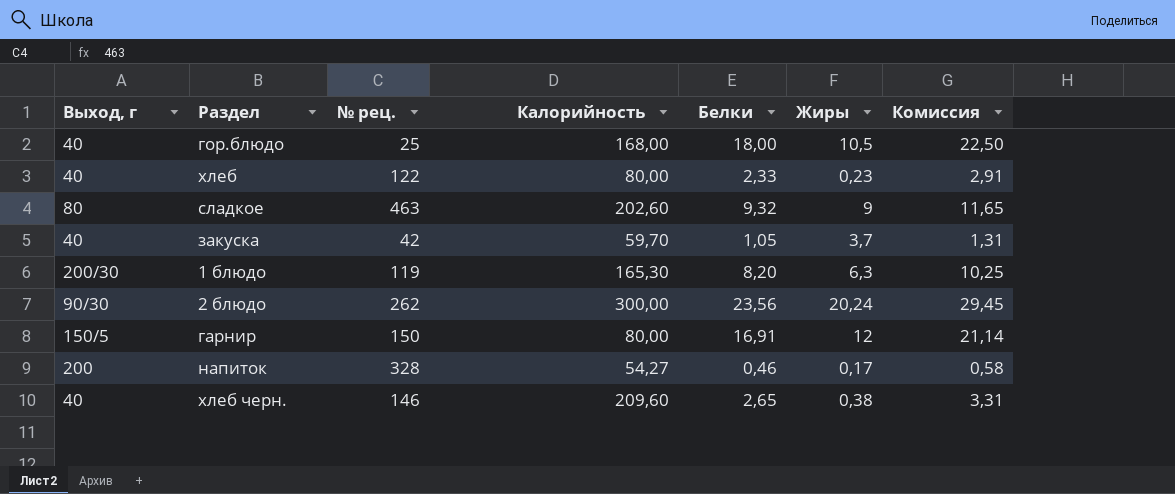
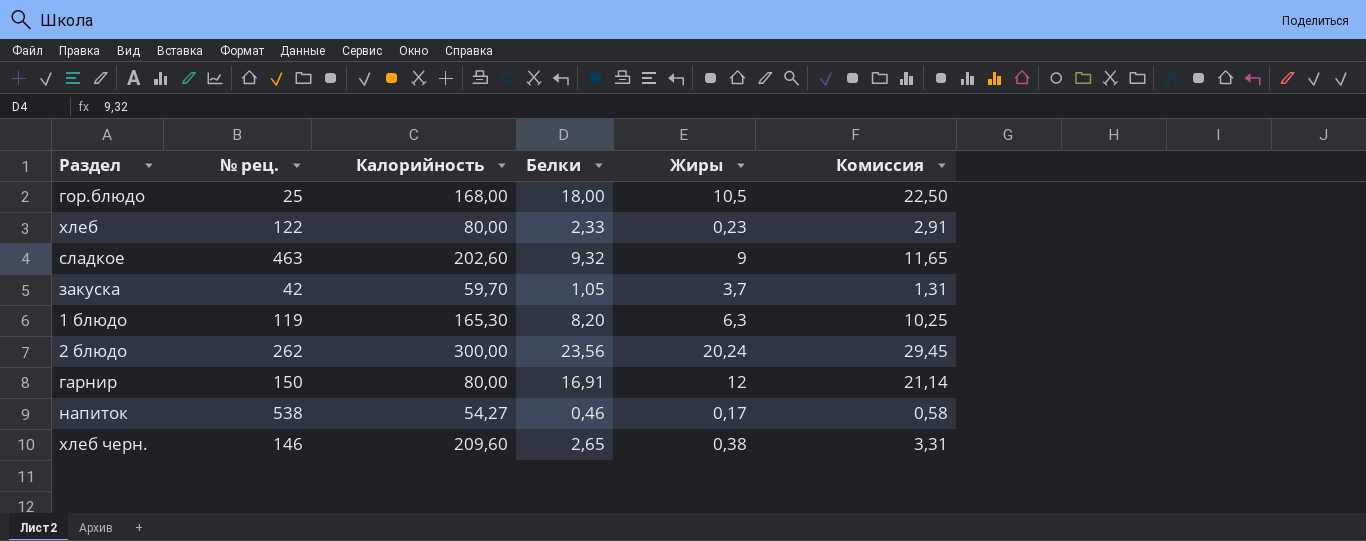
column Выход, г | position: 1 -> none
напиток | № рец.: 328 -> 538

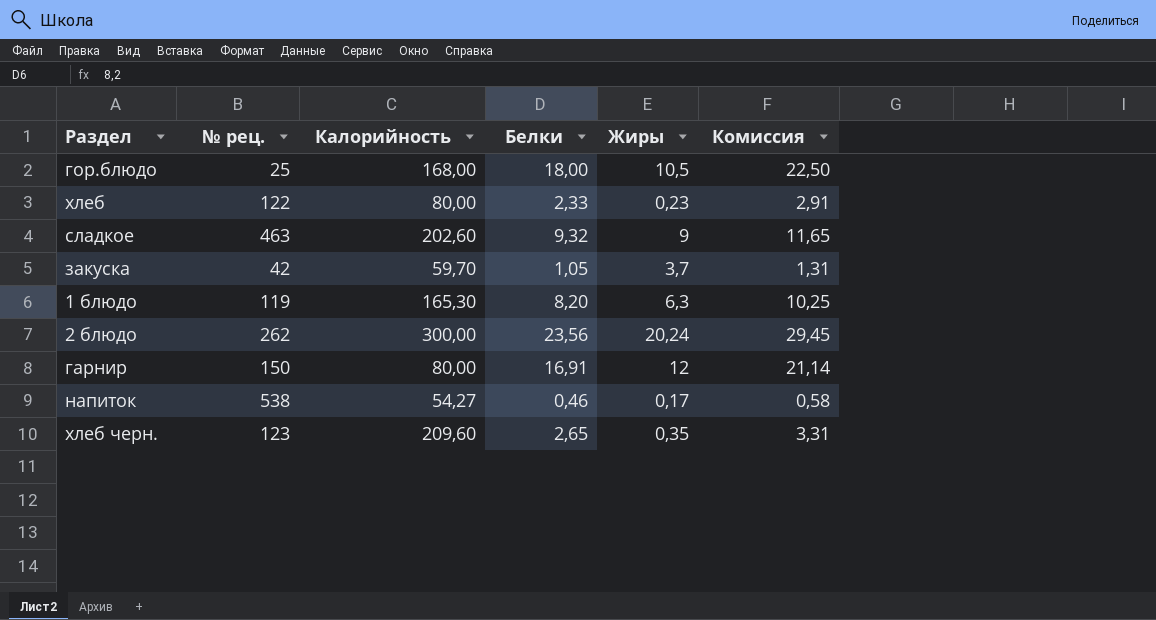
хлеб черн. | № рец.: 146 -> 123
хлеб черн. | Жиры: 0,38 -> 0,35

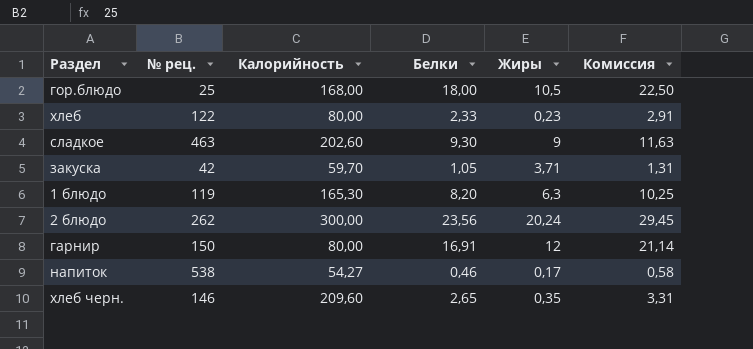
сладкое | Белки: 9,32 -> 9,30
сладкое | Комиссия: 11,65 -> 11,63
закуска | Жиры: 3,7 -> 3,71
хлеб черн. | № рец.: 123 -> 146

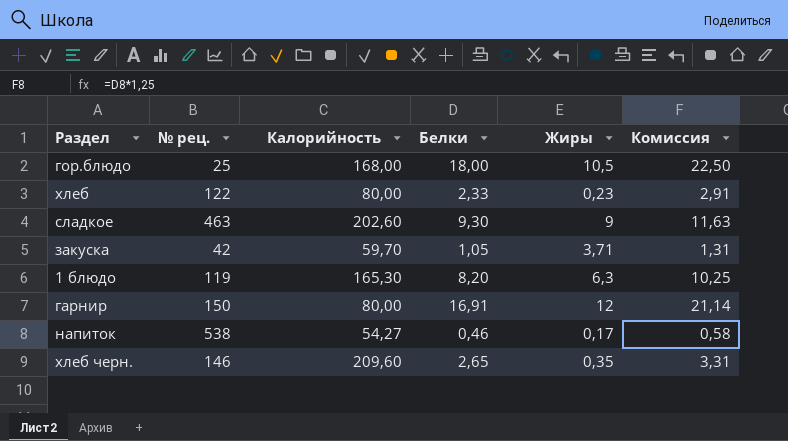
row 2 блюдо: 262 | 300,00 | 23,56 | 20,24 | 29,45 -> none

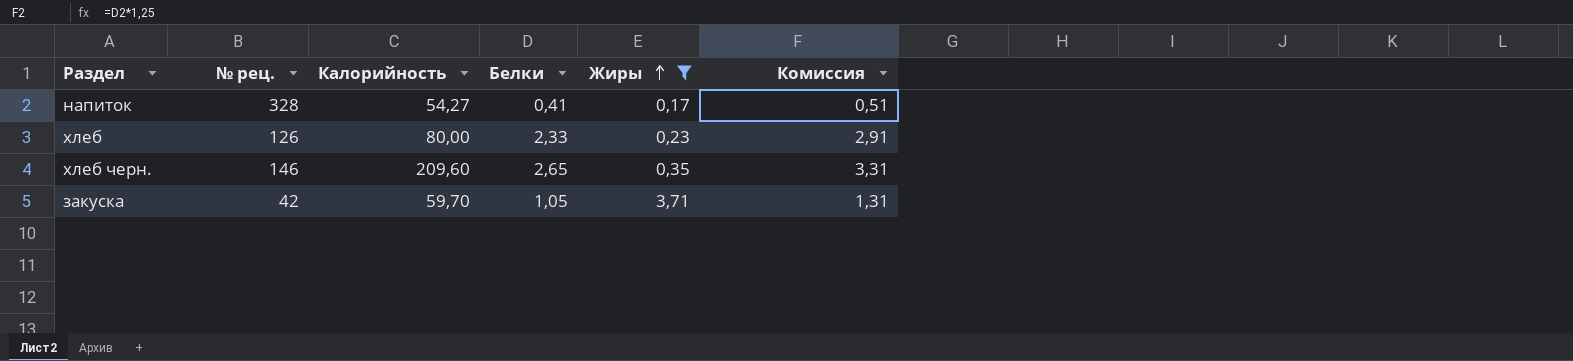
filter: none -> Жиры <= 3,71
row order: none -> Жиры ascending
напиток | № рец.: 538 -> 328
напиток | Белки: 0,46 -> 0,41
напиток | Комиссия: 0,58 -> 0,51
хлеб | № рец.: 122 -> 126

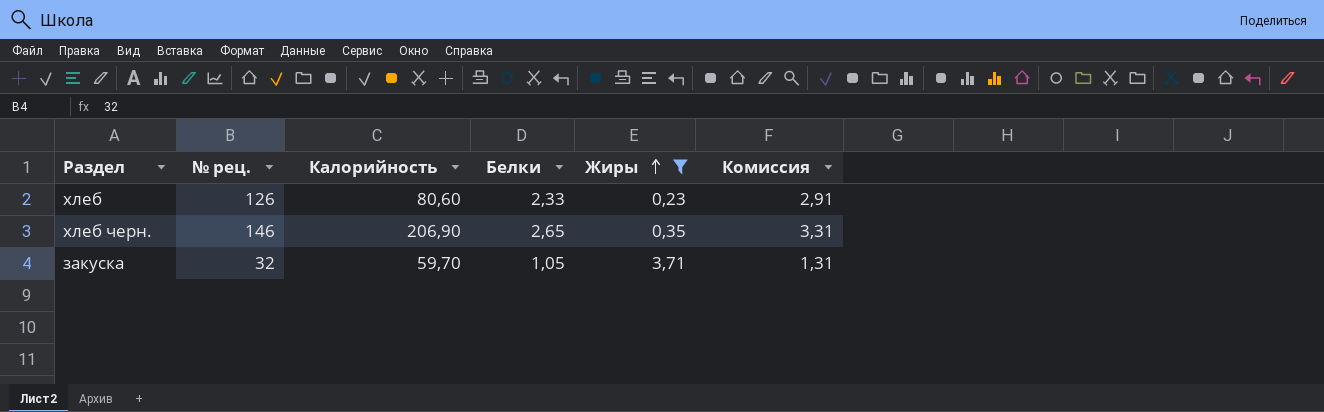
row напиток: 328 | 54,27 | 0,41 | 0,17 | 0,51 -> none
хлеб | Калорийность: 80,00 -> 80,60
хлеб черн. | Калорийность: 209,60 -> 206,90
закуска | № рец.: 42 -> 32

